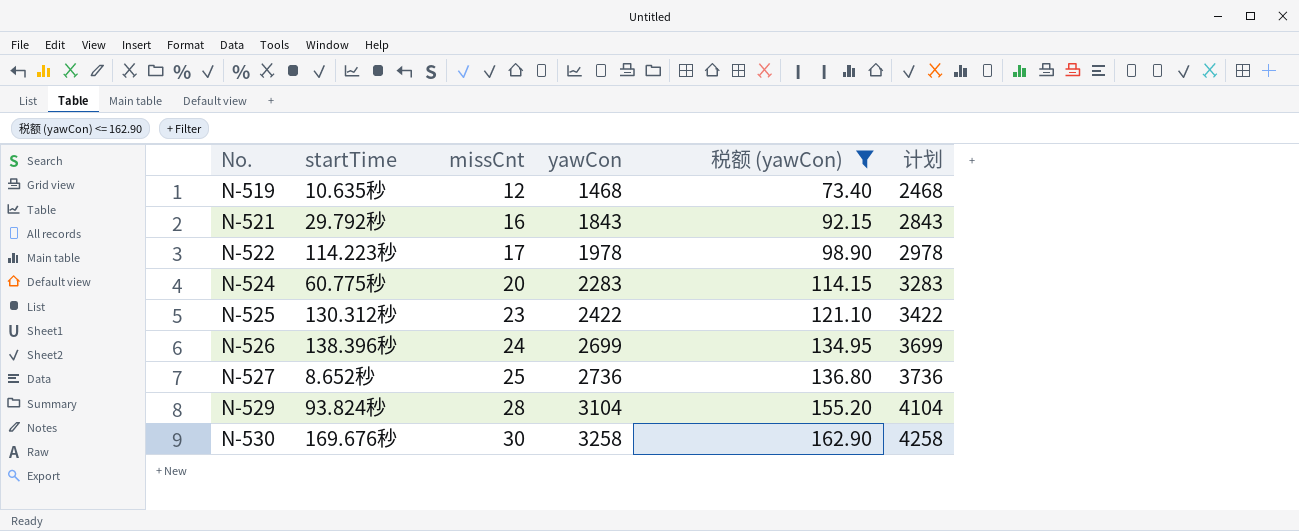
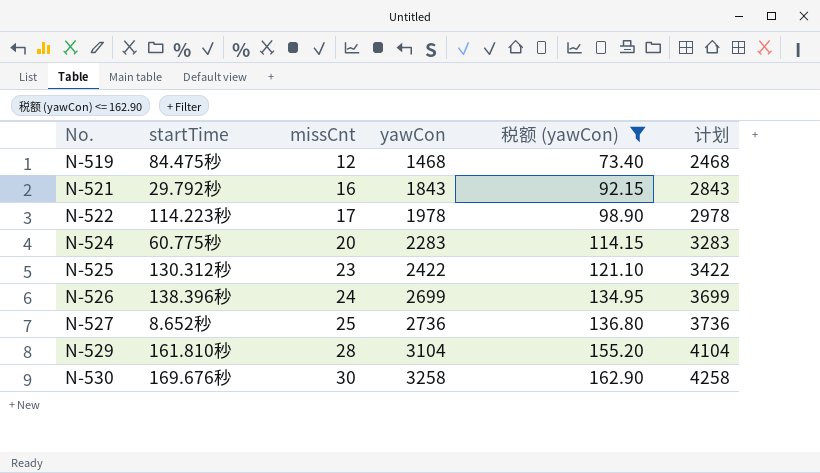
N-519 | startTime: 10.635秒 -> 84.475秒
N-529 | startTime: 93.824秒 -> 161.810秒

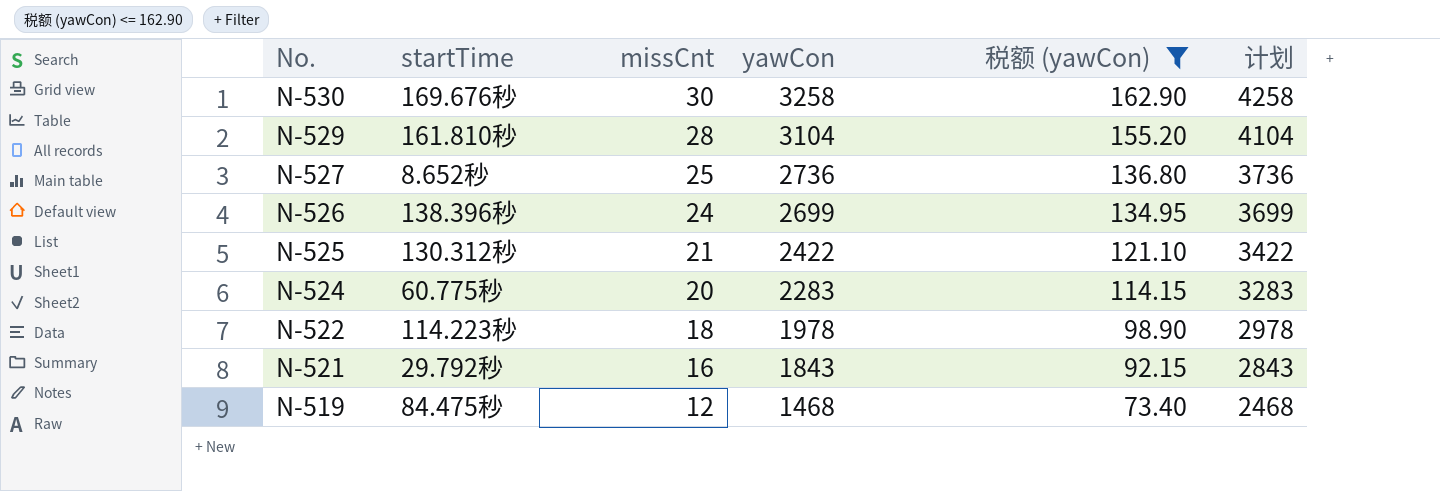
row order: No. ascending -> No. descending
N-525 | missCnt: 23 -> 21
N-522 | missCnt: 17 -> 18

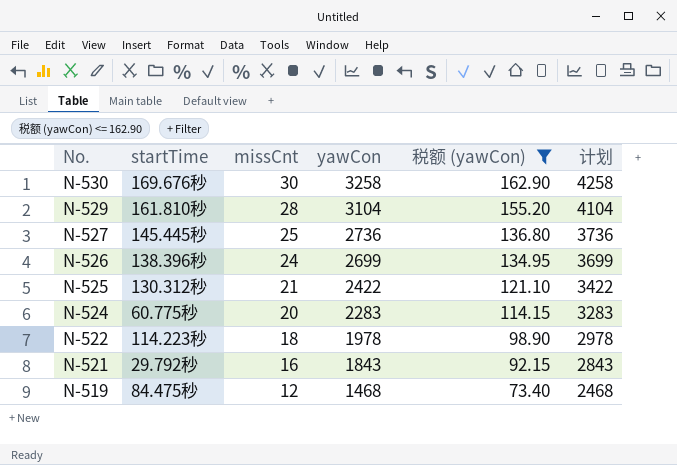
N-527 | startTime: 8.652秒 -> 145.445秒

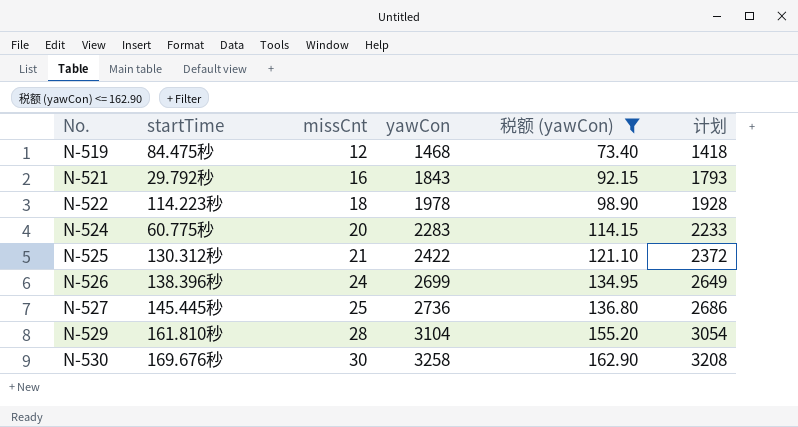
row order: No. descending -> No. ascending
column 计划 | formula: [yawCon] + 1000 -> [yawCon] - 50

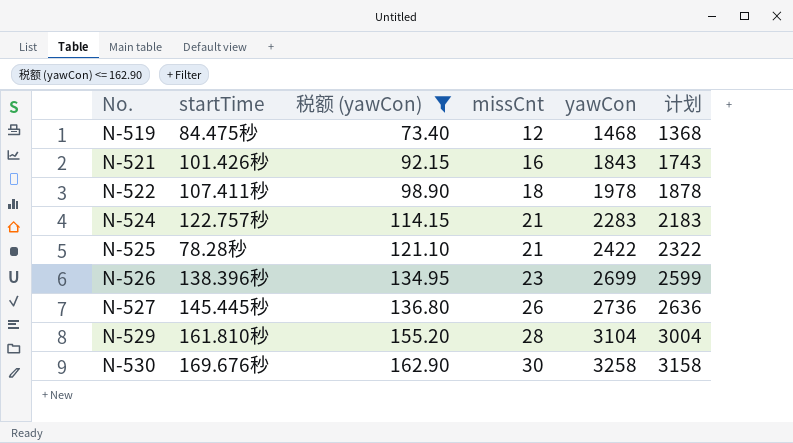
column 税额 (yawCon) | position: 5 -> 3
column 计划 | formula: [yawCon] - 50 -> [yawCon] - 100
N-521 | startTime: 29.792秒 -> 101.426秒
N-522 | startTime: 114.223秒 -> 107.411秒
N-524 | startTime: 60.775秒 -> 122.757秒
N-524 | missCnt: 20 -> 21
N-525 | startTime: 130.312秒 -> 78.28秒
N-526 | missCnt: 24 -> 23
N-527 | missCnt: 25 -> 26

